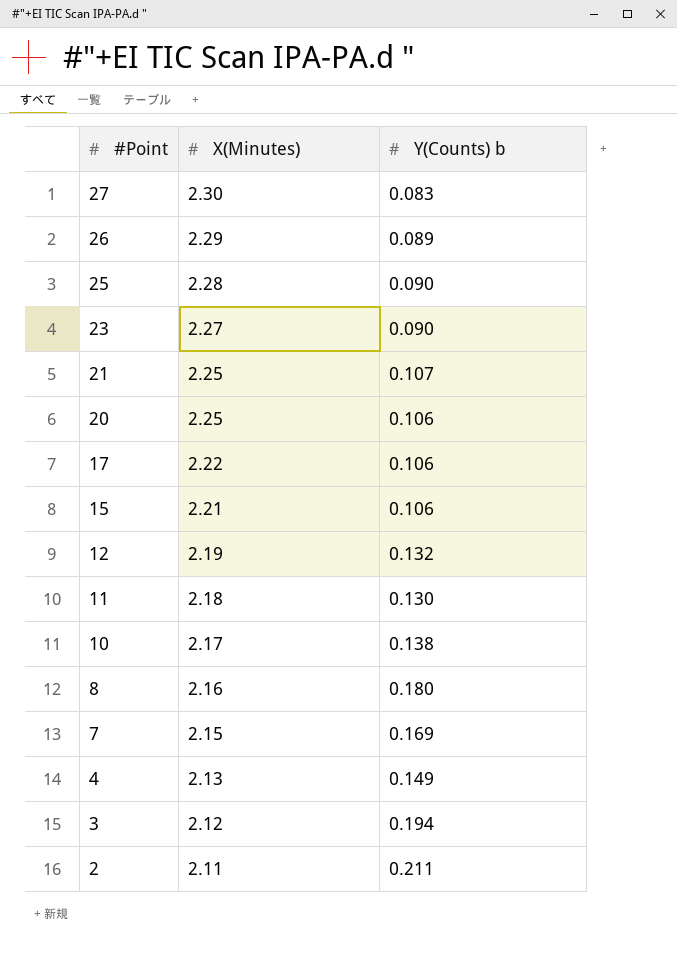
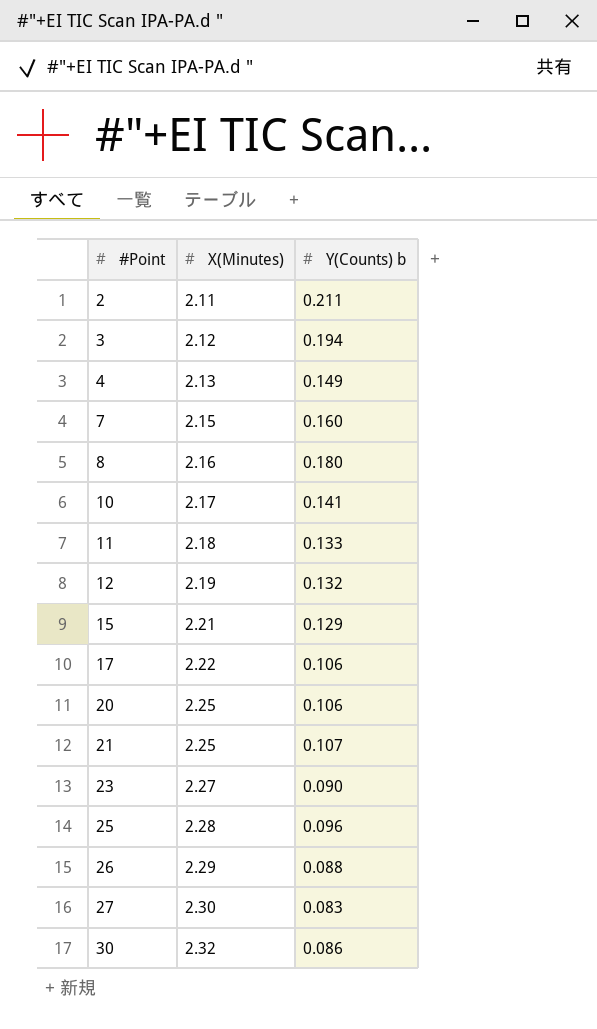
row order: #Point descending -> #Point ascending
7 | Y(Counts) b: 0.169 -> 0.160
10 | Y(Counts) b: 0.138 -> 0.141
11 | Y(Counts) b: 0.130 -> 0.133
15 | Y(Counts) b: 0.106 -> 0.129
25 | Y(Counts) b: 0.090 -> 0.096
26 | Y(Counts) b: 0.089 -> 0.088
row 30: none -> 2.32 | 0.086

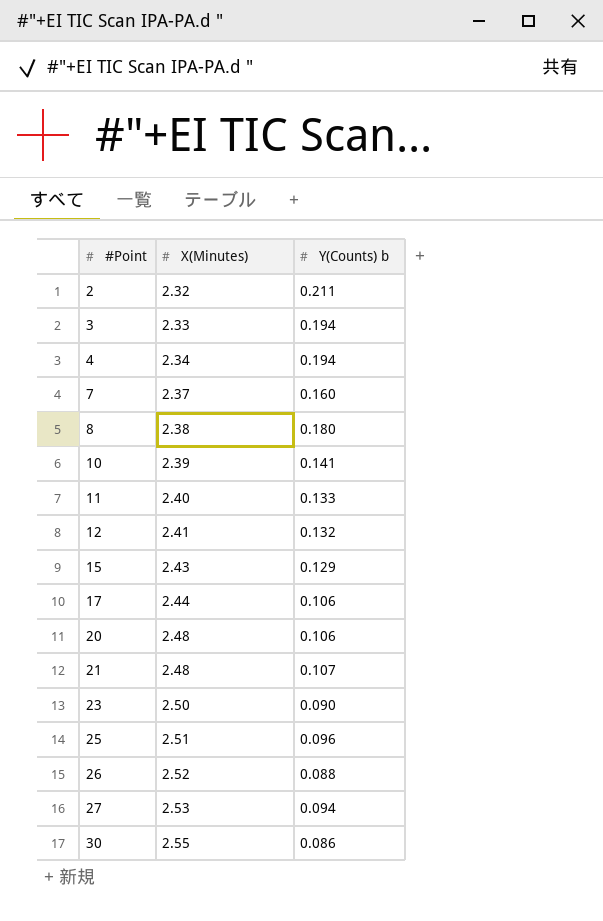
2 | X(Minutes): 2.11 -> 2.32
3 | X(Minutes): 2.12 -> 2.33
4 | X(Minutes): 2.13 -> 2.34
4 | Y(Counts) b: 0.149 -> 0.194
7 | X(Minutes): 2.15 -> 2.37
8 | X(Minutes): 2.16 -> 2.38
10 | X(Minutes): 2.17 -> 2.39
11 | X(Minutes): 2.18 -> 2.40
12 | X(Minutes): 2.19 -> 2.41
15 | X(Minutes): 2.21 -> 2.43
17 | X(Minutes): 2.22 -> 2.44
20 | X(Minutes): 2.25 -> 2.48
21 | X(Minutes): 2.25 -> 2.48
23 | X(Minutes): 2.27 -> 2.50
25 | X(Minutes): 2.28 -> 2.51
26 | X(Minutes): 2.29 -> 2.52
27 | X(Minutes): 2.30 -> 2.53
27 | Y(Counts) b: 0.083 -> 0.094
30 | X(Minutes): 2.32 -> 2.55

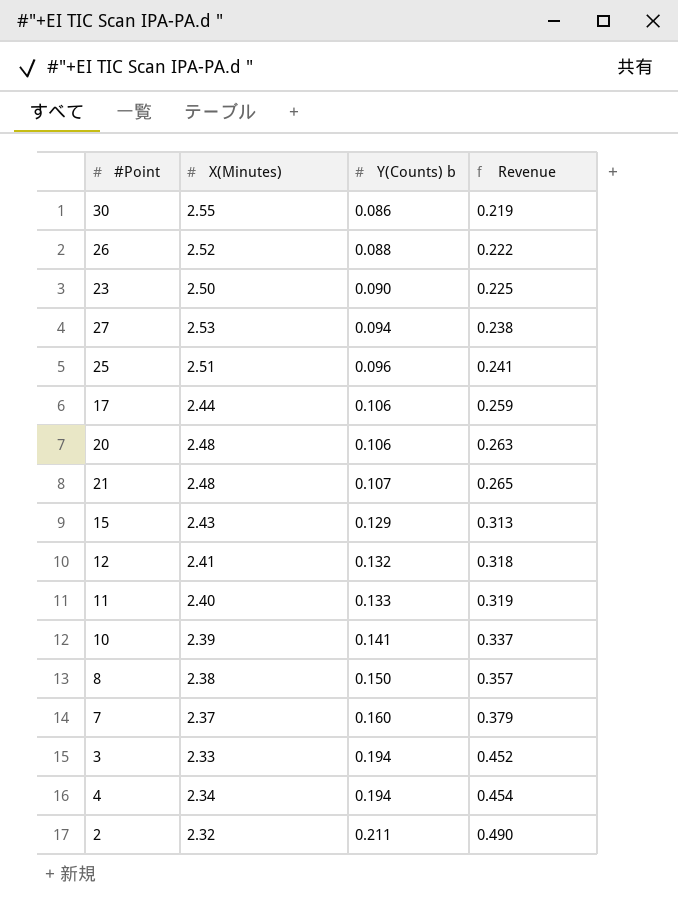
row order: #Point ascending -> Y(Counts) b ascending
column Revenue | formula: none -> [X(Minutes)] * [Y(Counts) b]
8 | Y(Counts) b: 0.180 -> 0.150

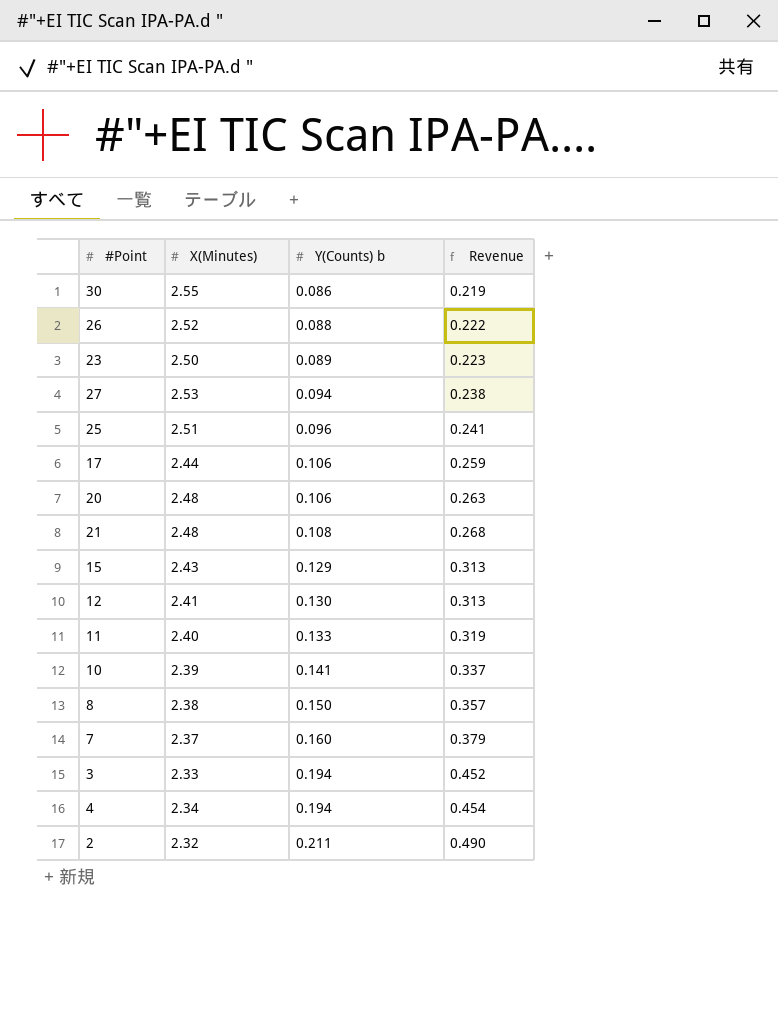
23 | Y(Counts) b: 0.090 -> 0.089
23 | Revenue: 0.225 -> 0.223
21 | Y(Counts) b: 0.107 -> 0.108
21 | Revenue: 0.265 -> 0.268
12 | Y(Counts) b: 0.132 -> 0.130
12 | Revenue: 0.318 -> 0.313

